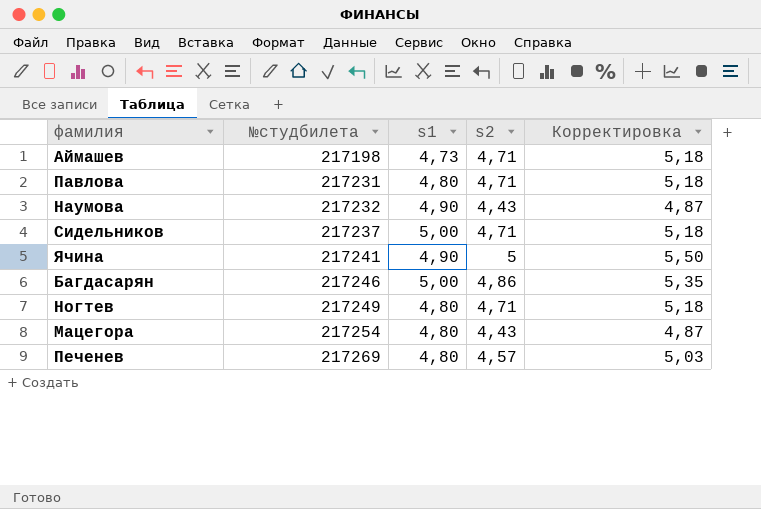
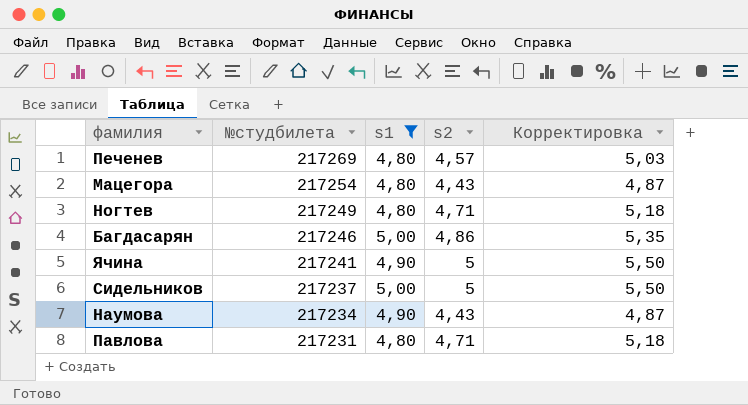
filter: none -> s1 != 4,73
row order: №студбилета ascending -> №студбилета descending
Сидельников | s2: 4,71 -> 5
Сидельников | Корректировка: 5,18 -> 5,50
Наумова | №студбилета: 217232 -> 217234

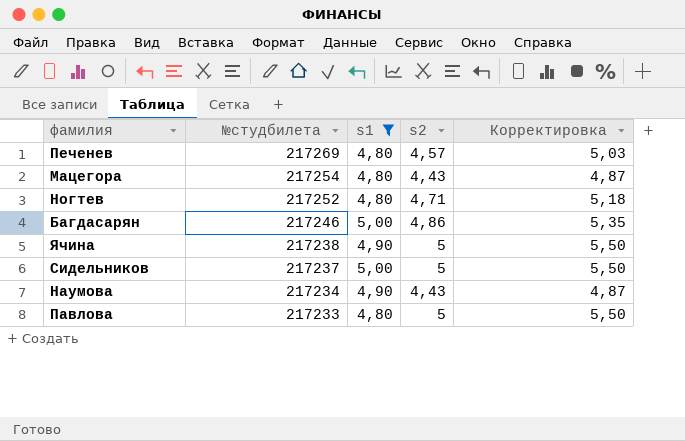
Ногтев | №студбилета: 217249 -> 217252
Ячина | №студбилета: 217241 -> 217238
Павлова | №студбилета: 217231 -> 217233
Павлова | s2: 4,71 -> 5
Павлова | Корректировка: 5,18 -> 5,50

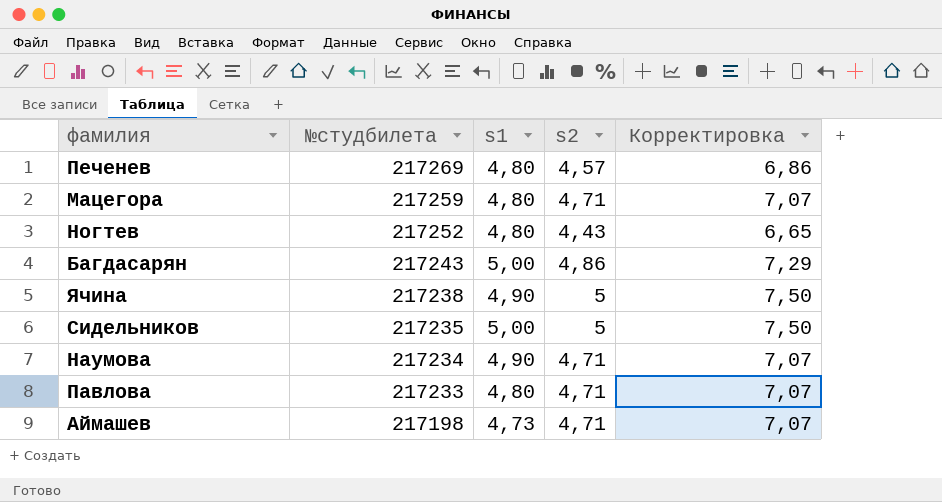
filter: s1 != 4,73 -> none
column Корректировка | formula: [s2] * 1,1 -> [s2] * 1,5
Мацегора | №студбилета: 217254 -> 217259
Мацегора | s2: 4,43 -> 4,71
Ногтев | s2: 4,71 -> 4,43
Багдасарян | №студбилета: 217246 -> 217243
Сидельников | №студбилета: 217237 -> 217235
Наумова | s2: 4,43 -> 4,71
Павлова | s2: 5 -> 4,71

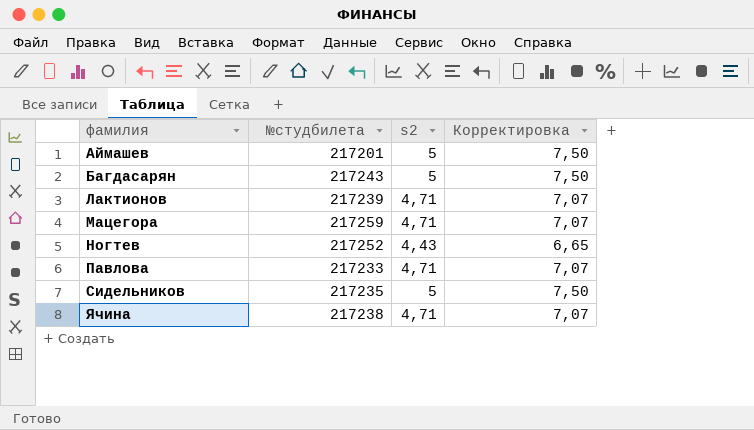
row order: №студбилета descending -> фамилия ascending
column s1 | position: 3 -> none
row Печенев: 217269 | 4,80 | 4,57 | 6,86 -> none
row Наумова: 217234 | 4,90 | 4,71 | 7,07 -> none
Аймашев | №студбилета: 217198 -> 217201
Аймашев | s2: 4,71 -> 5
Аймашев | Корректировка: 7,07 -> 7,50
Багдасарян | s2: 4,86 -> 5
Багдасарян | Корректировка: 7,29 -> 7,50
row Лактионов: none -> 217239 | 4,71 | 7,07
Ячина | s2: 5 -> 4,71
Ячина | Корректировка: 7,50 -> 7,07

